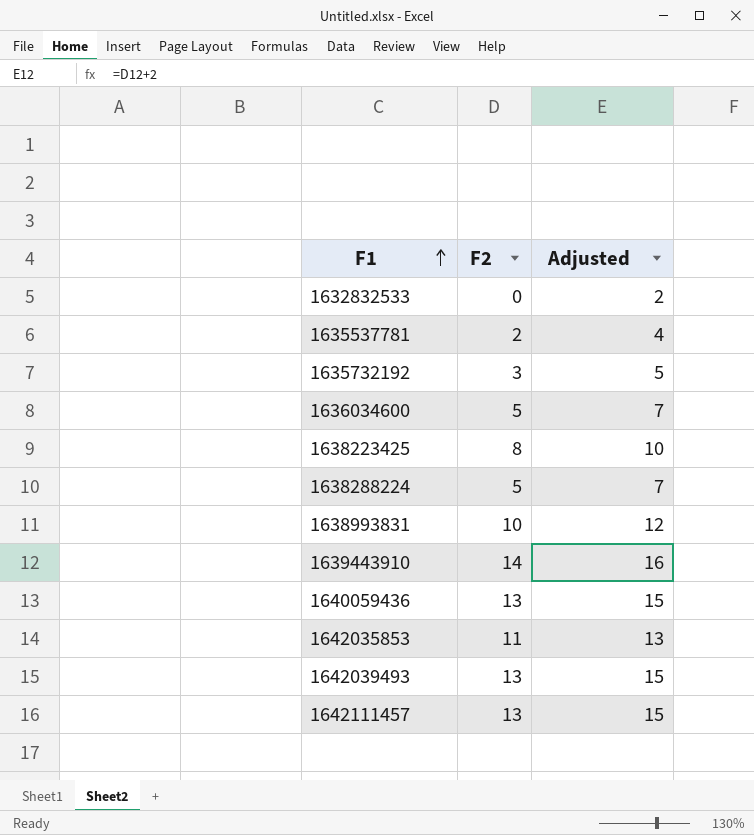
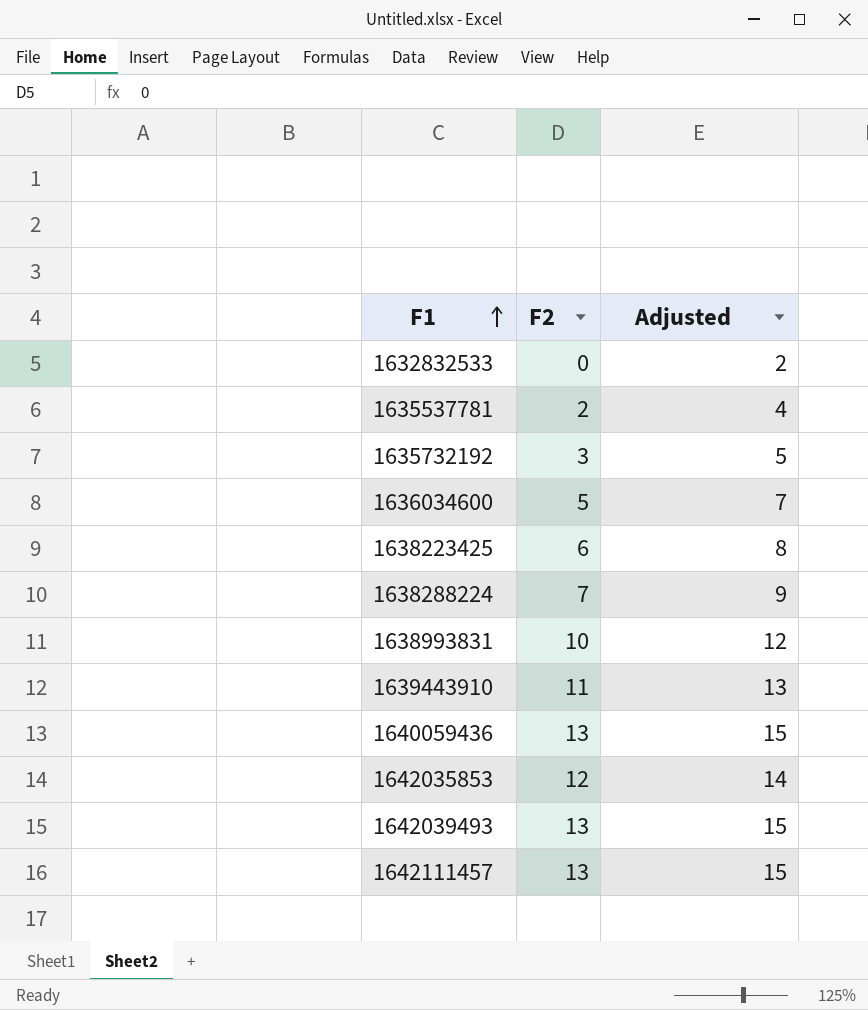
1638223425 | F2: 8 -> 6
1638223425 | Adjusted: 10 -> 8
1638288224 | F2: 5 -> 7
1638288224 | Adjusted: 7 -> 9
1639443910 | F2: 14 -> 11
1639443910 | Adjusted: 16 -> 13
1642035853 | F2: 11 -> 12
1642035853 | Adjusted: 13 -> 14

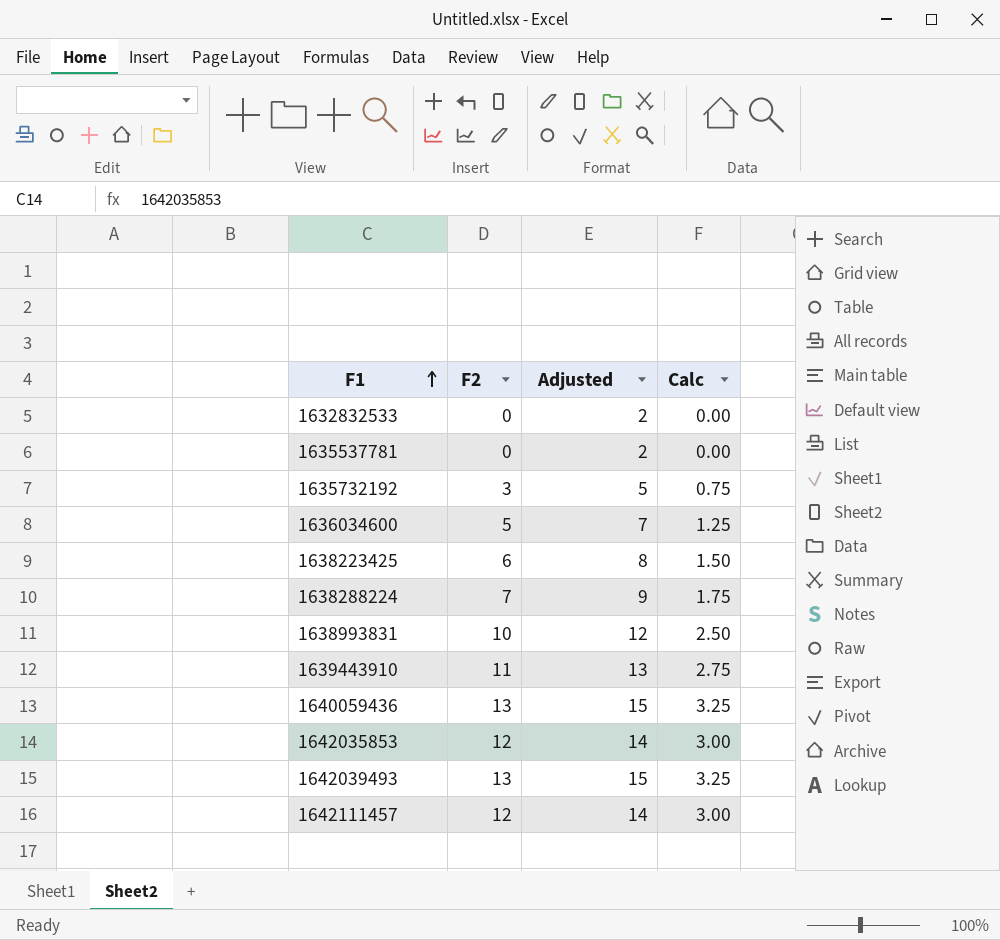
column Calc | formula: none -> [F2] * 0.25
1635537781 | F2: 2 -> 0
1635537781 | Adjusted: 4 -> 2
1642111457 | F2: 13 -> 12
1642111457 | Adjusted: 15 -> 14

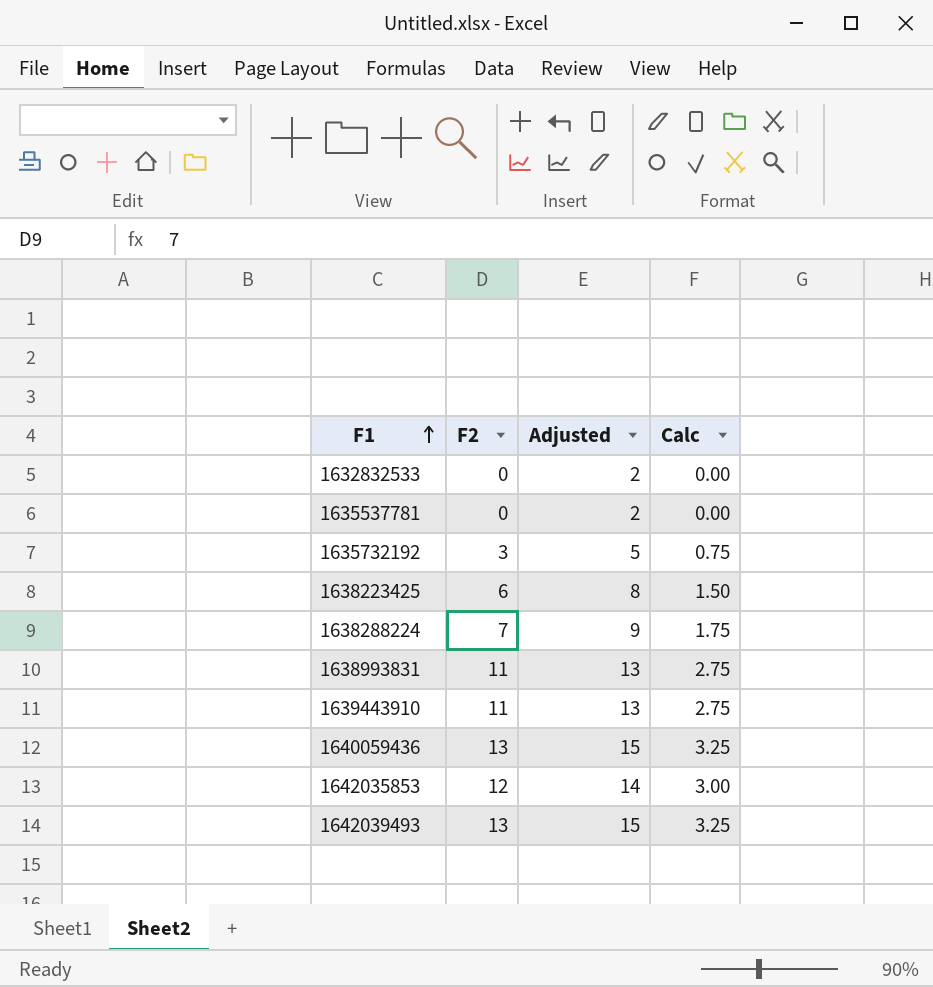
row 1636034600: 5 | 7 | 1.25 -> none
row 1642111457: 12 | 14 | 3.00 -> none
1638993831 | F2: 10 -> 11
1638993831 | Adjusted: 12 -> 13
1638993831 | Calc: 2.50 -> 2.75

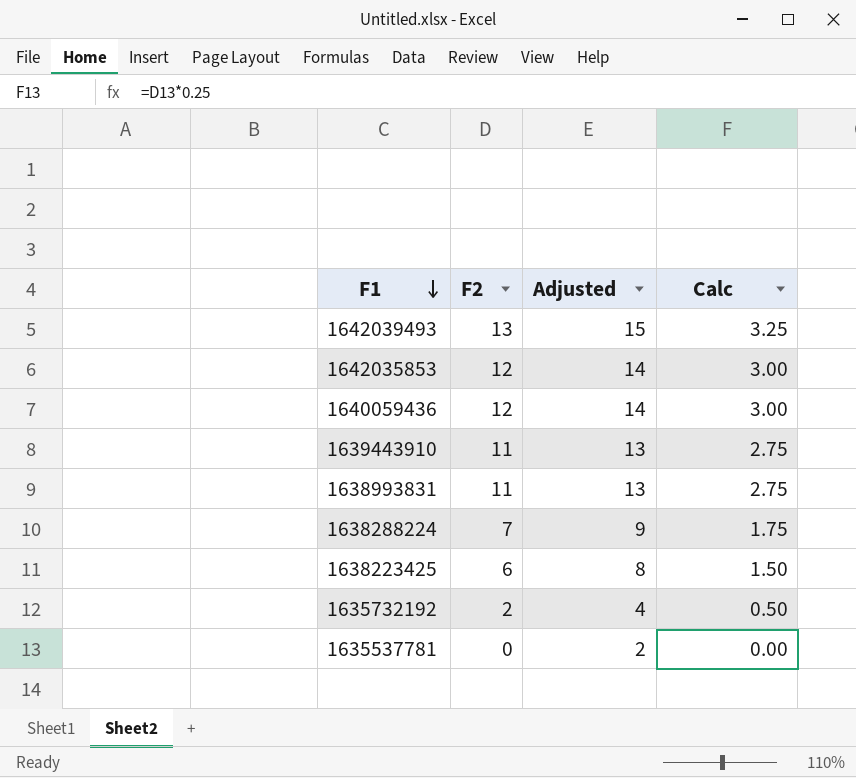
row order: F1 ascending -> F1 descending
row 1632832533: 0 | 2 | 0.00 -> none
1640059436 | F2: 13 -> 12
1640059436 | Adjusted: 15 -> 14
1640059436 | Calc: 3.25 -> 3.00
1635732192 | F2: 3 -> 2
1635732192 | Adjusted: 5 -> 4
1635732192 | Calc: 0.75 -> 0.50

